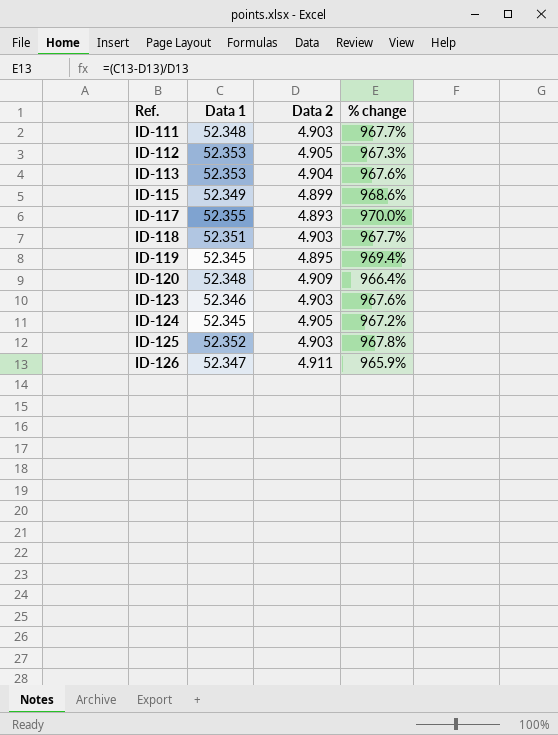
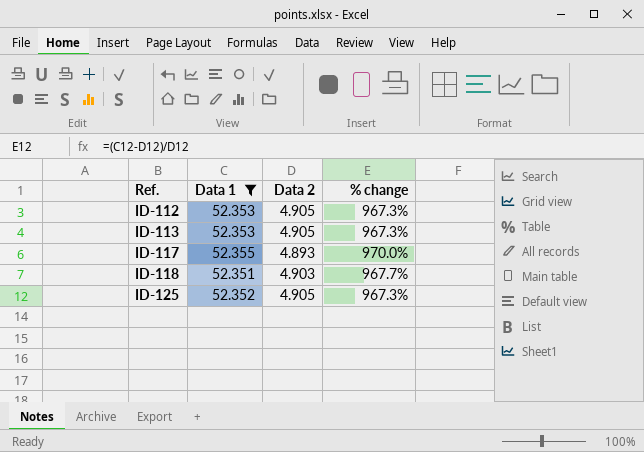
filter: none -> Data 1 >= 52.351
ID-113 | Data 2: 4.904 -> 4.905
ID-113 | % change: 967.6% -> 967.3%
ID-125 | Data 2: 4.903 -> 4.905
ID-125 | % change: 967.8% -> 967.3%

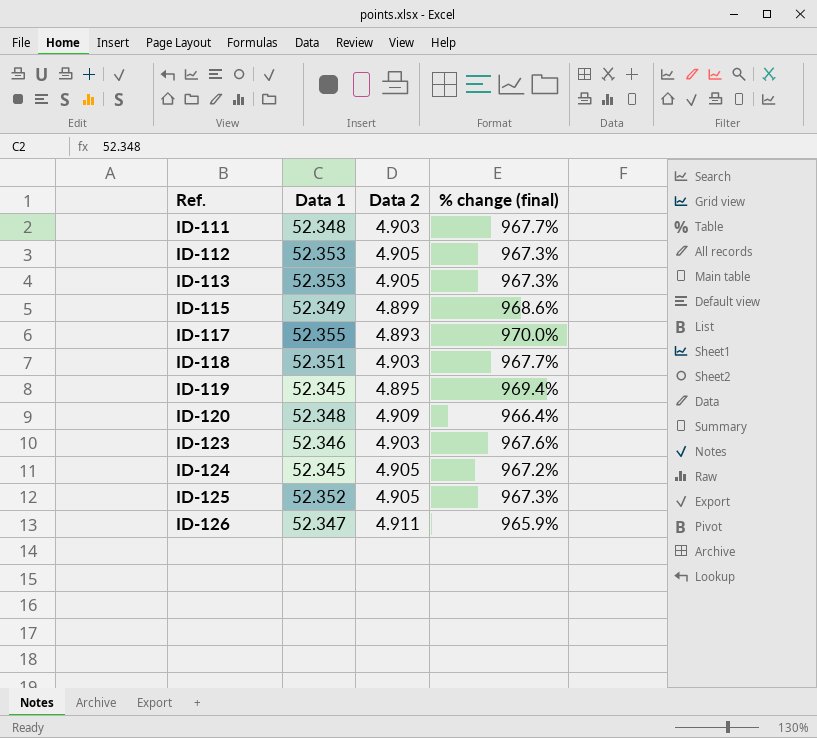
filter: Data 1 >= 52.351 -> none
column name: % change -> % change (final)

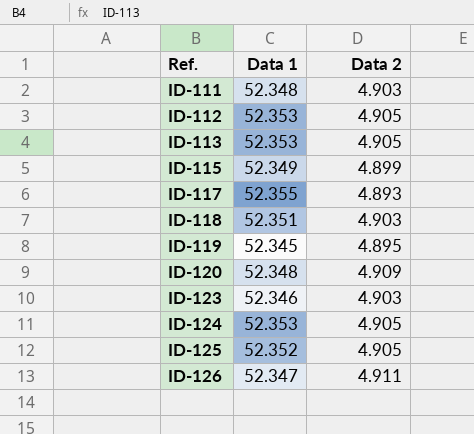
column % change (final) | formula: ([Data 1] - [Data 2]) / [Data 2] -> none
ID-124 | Data 1: 52.345 -> 52.353

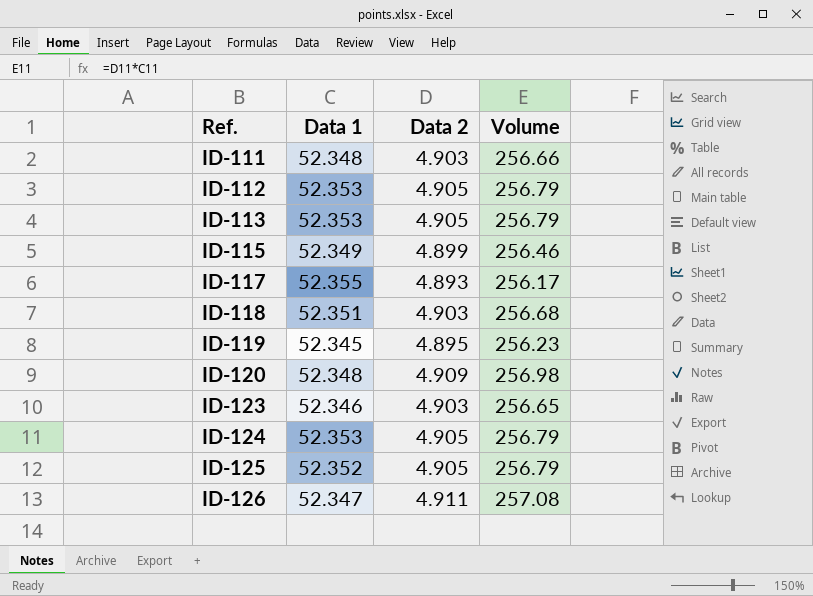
column Volume | formula: none -> [Data 1] * [Data 2]

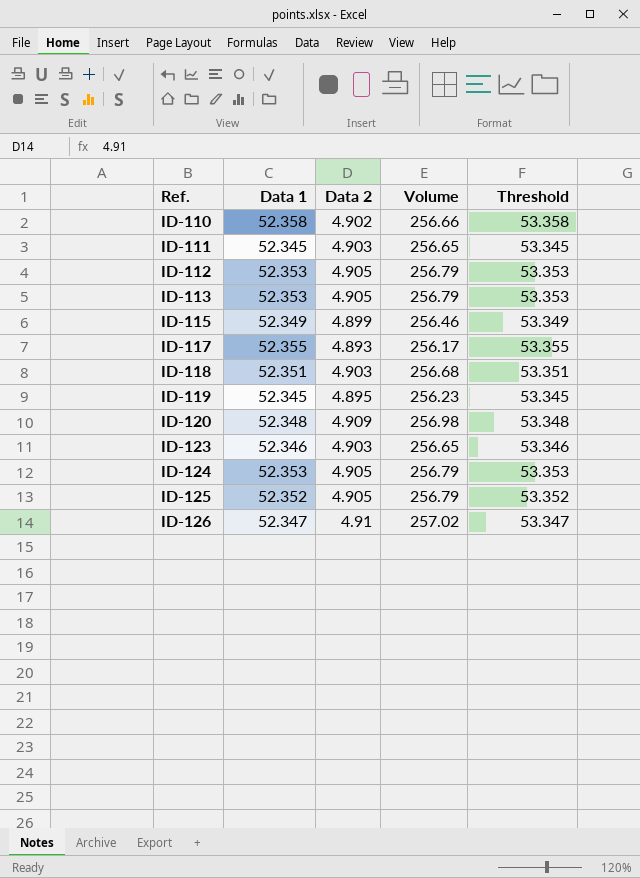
column Threshold | formula: none -> [Data 1] + 1
row ID-110: none -> 52.358 | 4.902 | 256.66 | 53.358
ID-111 | Data 1: 52.348 -> 52.345
ID-111 | Volume: 256.66 -> 256.65
ID-126 | Data 2: 4.911 -> 4.91
ID-126 | Volume: 257.08 -> 257.02

